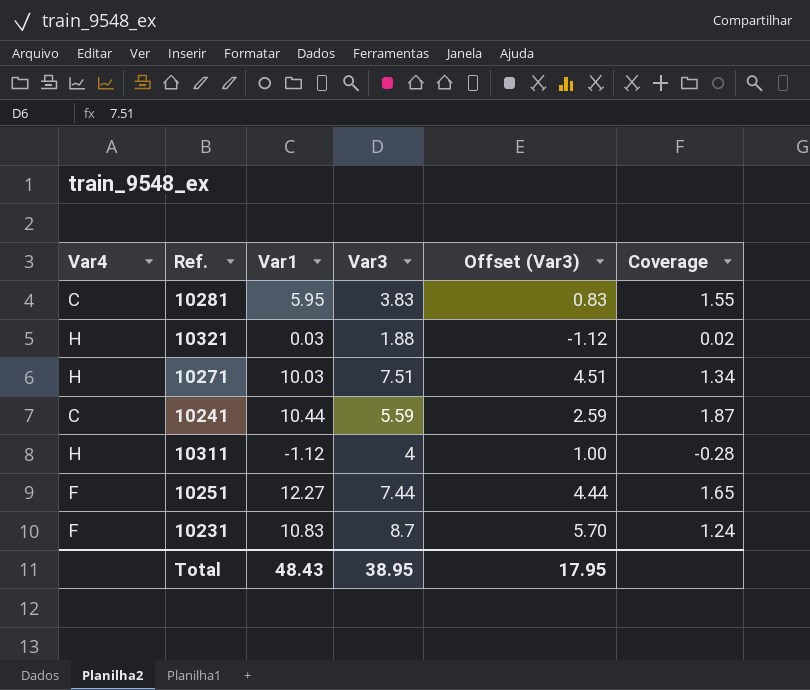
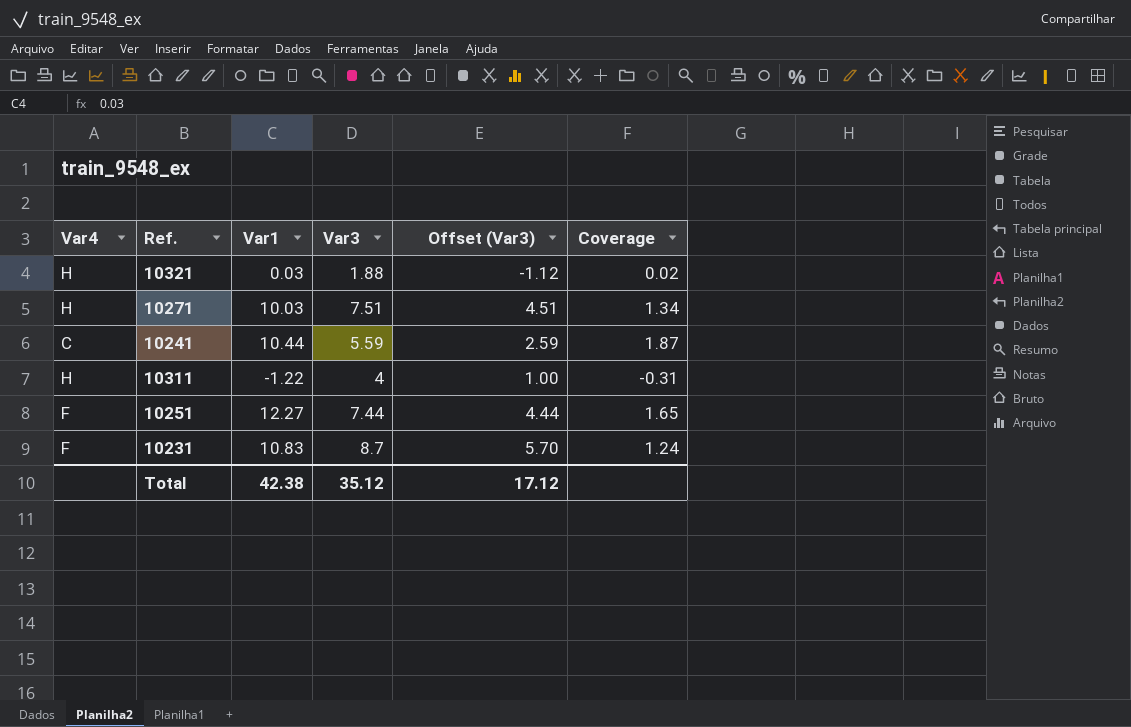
row 10281: C | 5.95 | 3.83 | 0.83 | 1.55 -> none
10311 | Var1: -1.12 -> -1.22
10311 | Coverage: -0.28 -> -0.31
Total | Var1: 48.43 -> 42.38
Total | Var3: 38.95 -> 35.12
Total | Offset (Var3): 17.95 -> 17.12

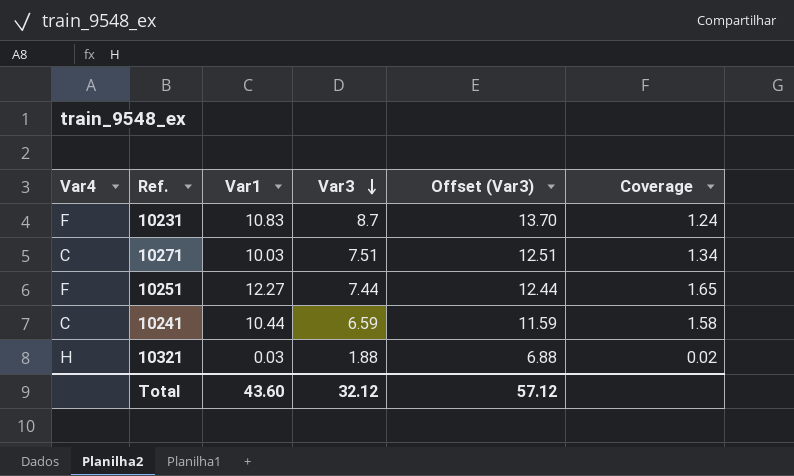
row order: none -> Var3 descending
column Offset (Var3) | formula: [Var3] - 3 -> [Var3] + 5
row 10311: H | -1.22 | 4 | 1.00 | -0.31 -> none
10271 | Var4: H -> C
10241 | Var3: 5.59 -> 6.59
10241 | Coverage: 1.87 -> 1.58
Total | Var1: 42.38 -> 43.60
Total | Var3: 35.12 -> 32.12
Total | Offset (Var3): 17.12 -> 57.12

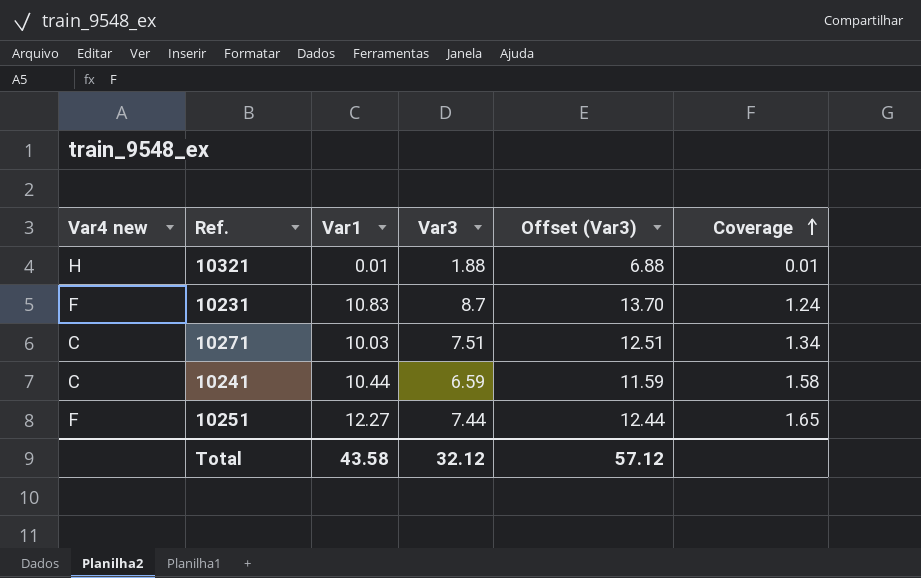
row order: Var3 descending -> Coverage ascending
column name: Var4 -> Var4 new
10321 | Var1: 0.03 -> 0.01
10321 | Coverage: 0.02 -> 0.01
Total | Var1: 43.60 -> 43.58

